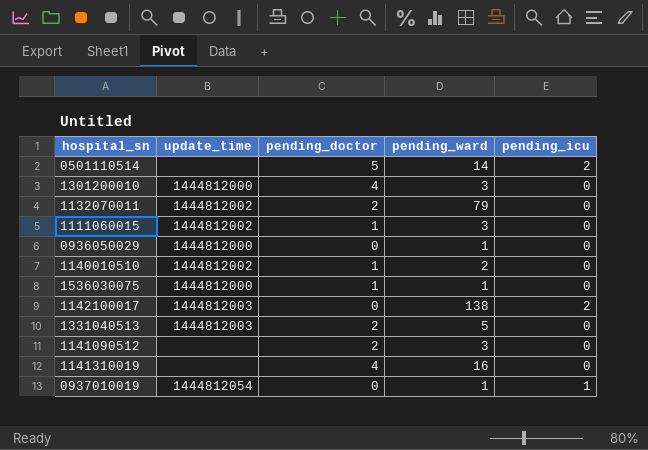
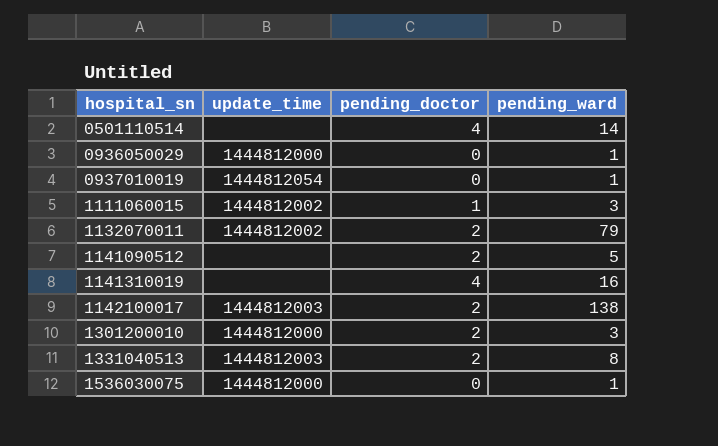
row order: none -> hospital_sn ascending
column pending_icu | position: 5 -> none
row 1140010510: 1444812002 | 1 | 2 | 0 -> none
0501110514 | pending_doctor: 5 -> 4
1141090512 | pending_ward: 3 -> 5
1142100017 | pending_doctor: 0 -> 2
1301200010 | pending_doctor: 4 -> 2
1331040513 | pending_ward: 5 -> 8
1536030075 | pending_doctor: 1 -> 0

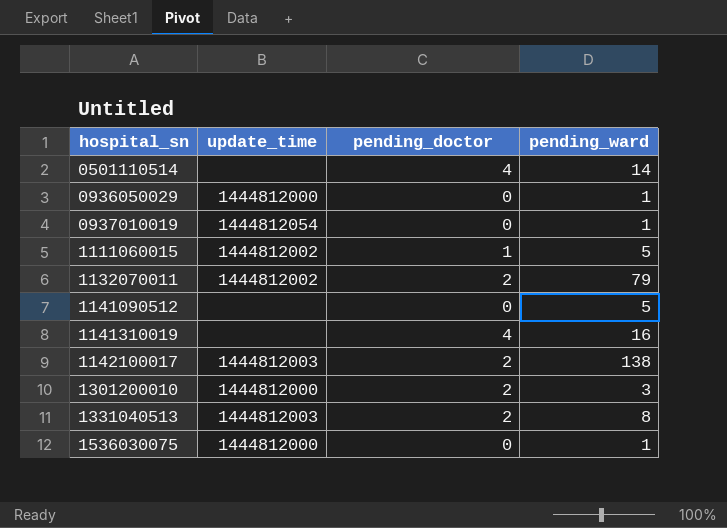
1111060015 | pending_ward: 3 -> 5
1141090512 | pending_doctor: 2 -> 0

